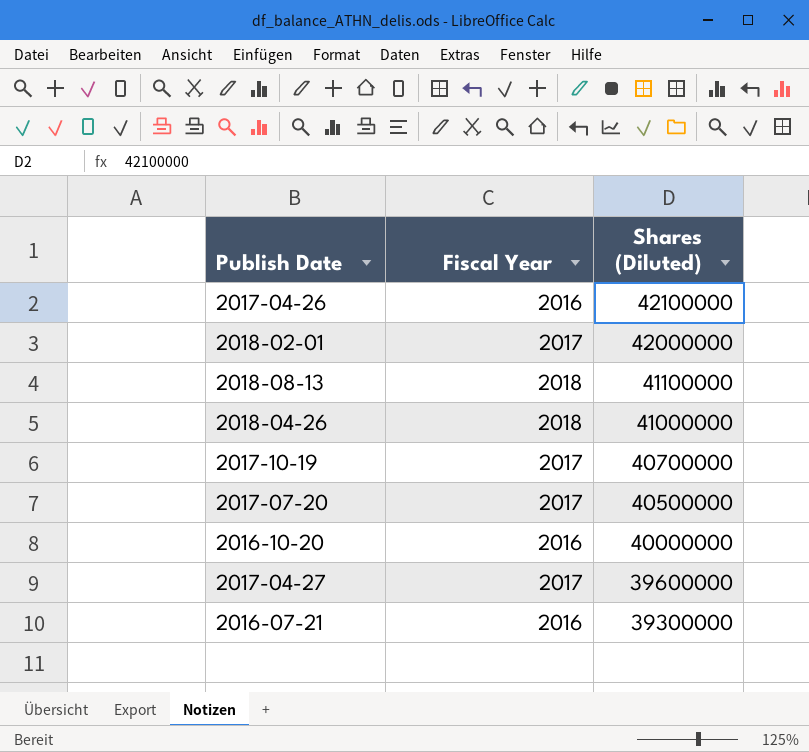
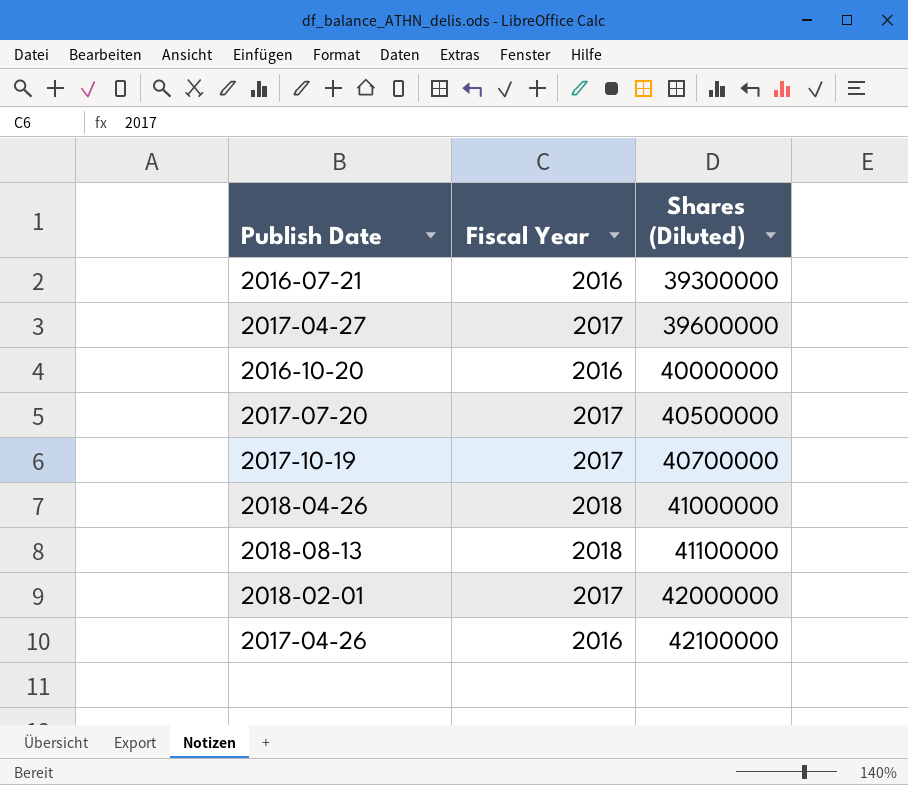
row order: Shares (Diluted) descending -> Shares (Diluted) ascending

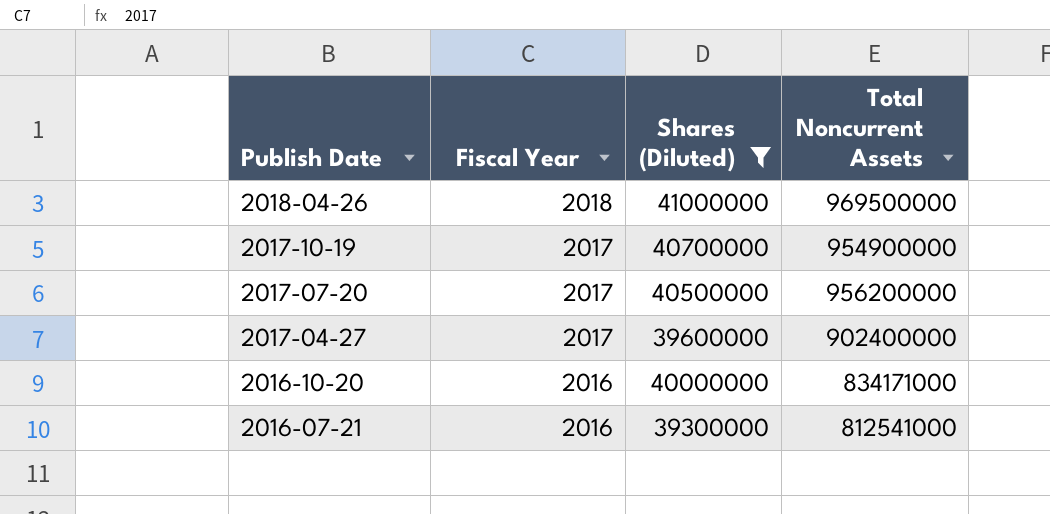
filter: none -> Shares (Diluted) <= 41000000
row order: Shares (Diluted) ascending -> Publish Date descending
column Total Noncurrent Assets | position: none -> 4

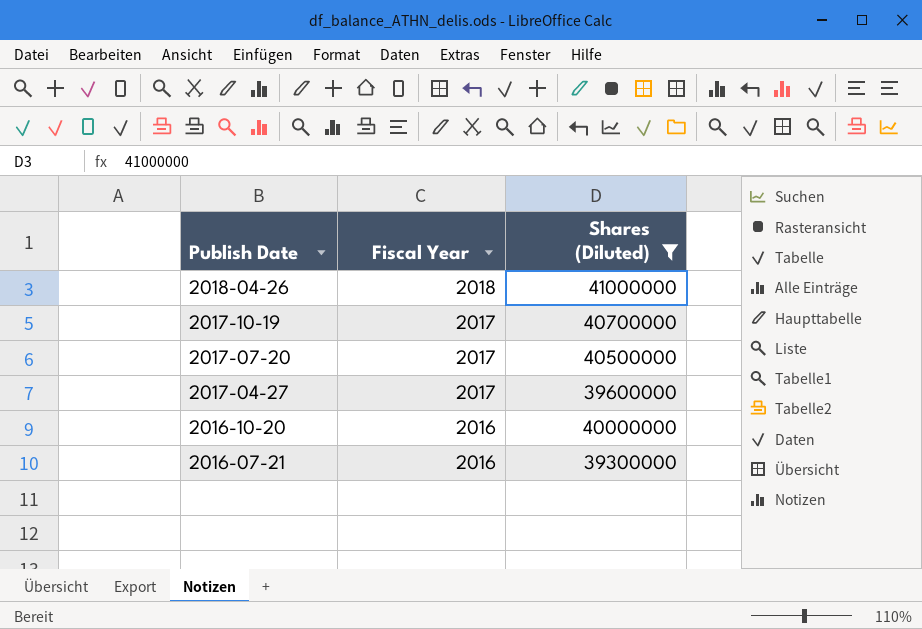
column Total Noncurrent Assets | position: 4 -> none

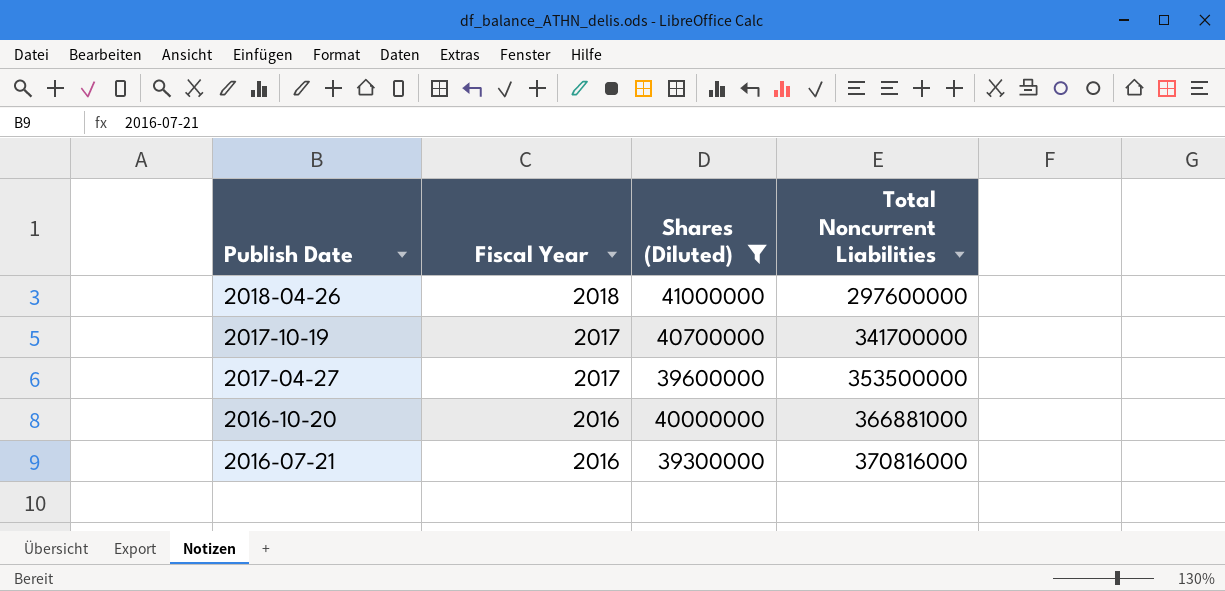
column Total Noncurrent Liabilities | position: none -> 4
row 2017-07-20: 2017 | 40500000 -> none

